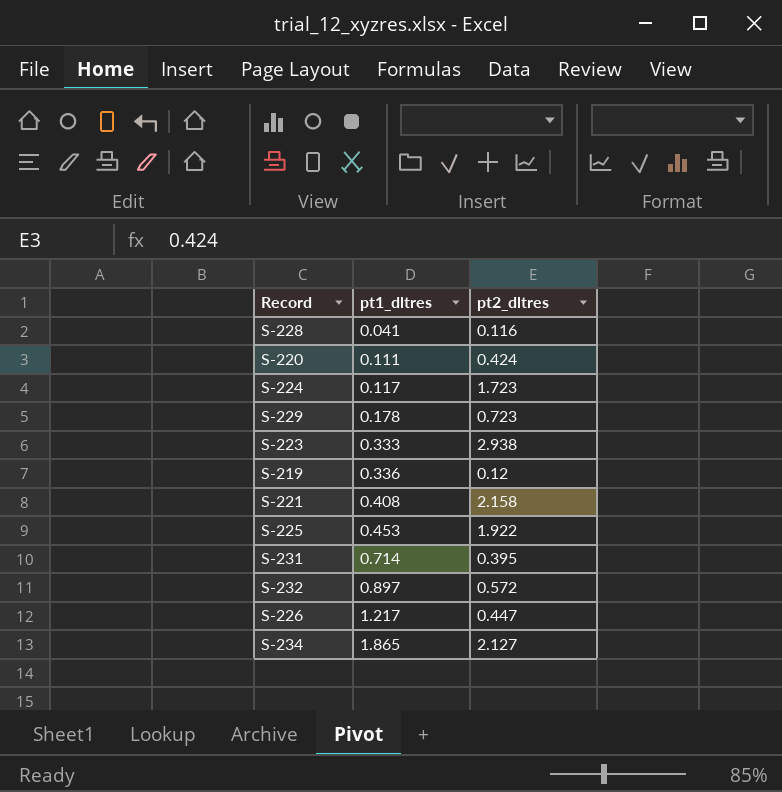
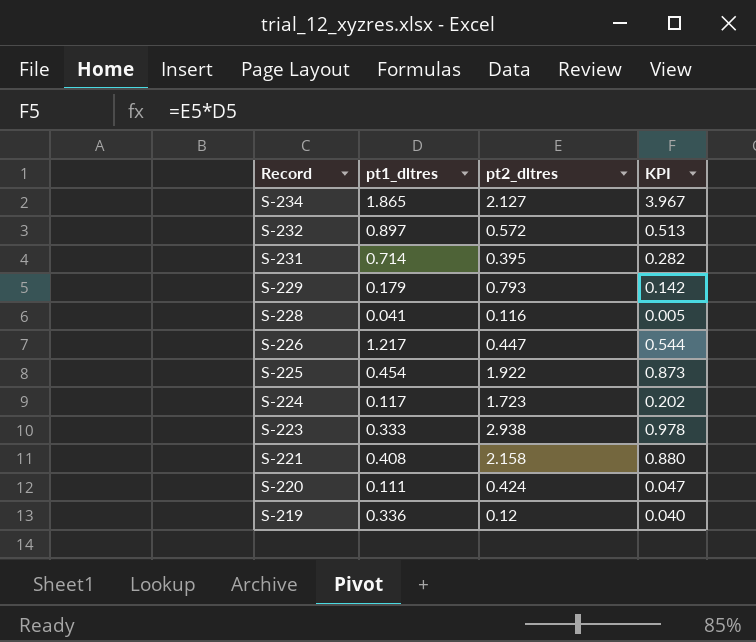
row order: pt1_dltres ascending -> Record descending
column KPI | formula: none -> [pt1_dltres] * [pt2_dltres]
S-229 | pt1_dltres: 0.178 -> 0.179
S-229 | pt2_dltres: 0.723 -> 0.793
S-225 | pt1_dltres: 0.453 -> 0.454

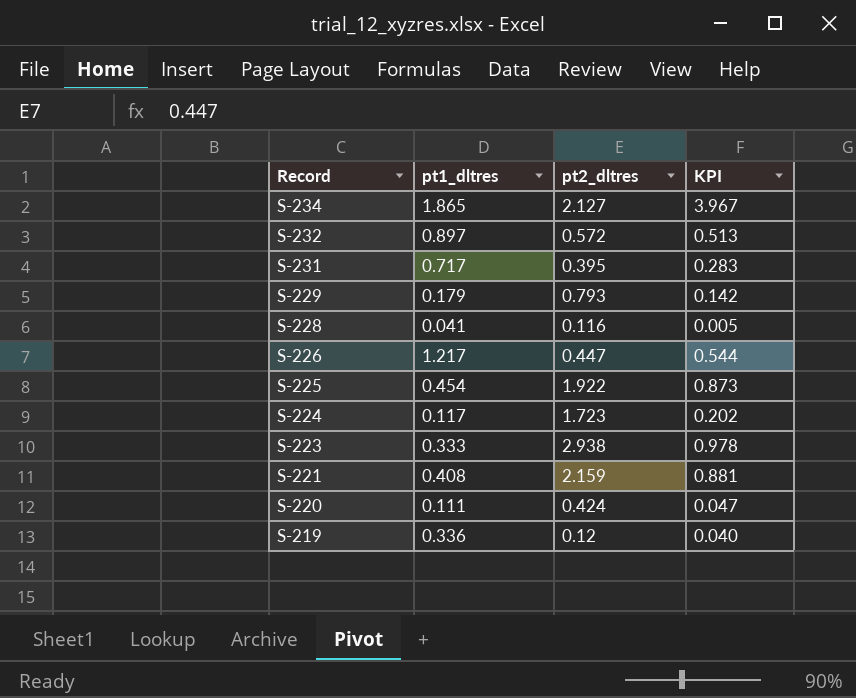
S-231 | pt1_dltres: 0.714 -> 0.717
S-231 | KPI: 0.282 -> 0.283
S-221 | pt2_dltres: 2.158 -> 2.159
S-221 | KPI: 0.880 -> 0.881

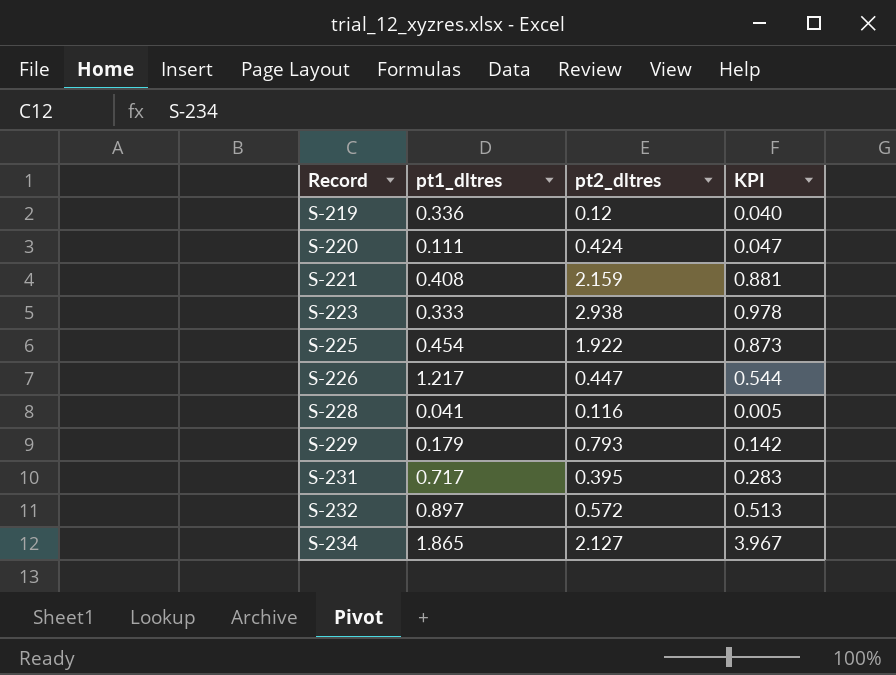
row order: Record descending -> Record ascending
row S-224: 0.117 | 1.723 | 0.202 -> none

